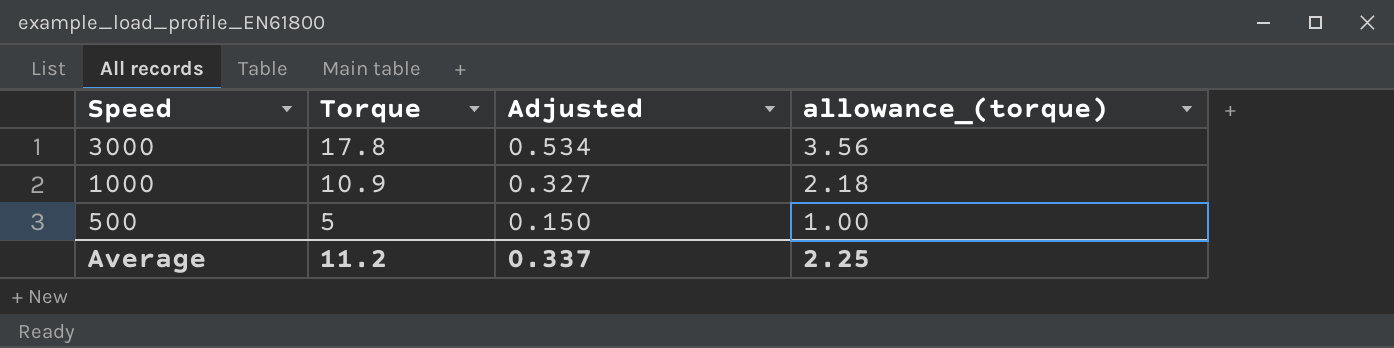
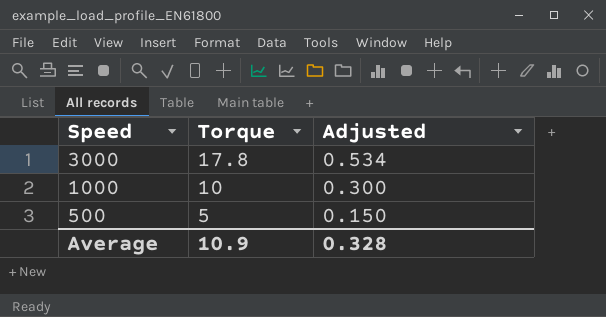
column allowance_(torque) | formula: [Torque] * 0.2 -> none
1000 | Torque: 10.9 -> 10
1000 | Adjusted: 0.327 -> 0.300
Average | Torque: 11.2 -> 10.9
Average | Adjusted: 0.337 -> 0.328

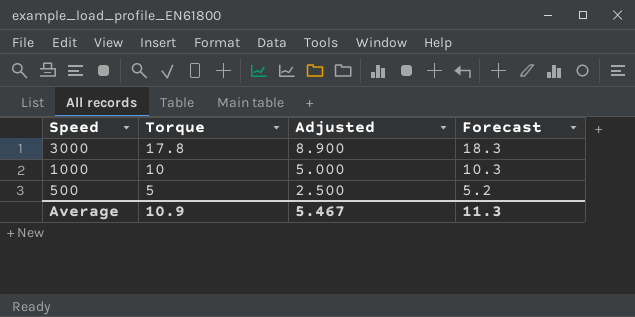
column Adjusted | formula: [Torque] * 0.03 -> [Torque] * 0.5
column Forecast | formula: none -> [Torque] * 1.03
Average | Adjusted: 0.328 -> 5.467

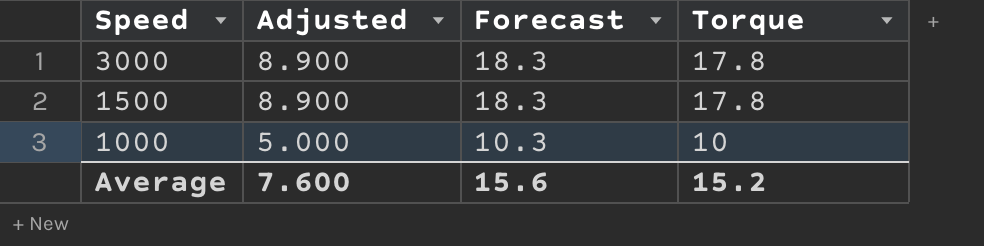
column Torque | position: 2 -> 4
row 500: 5 | 2.500 | 5.2 -> none
row 1500: none -> 8.900 | 18.3 | 17.8
Average | Adjusted: 5.467 -> 7.600
Average | Forecast: 11.3 -> 15.6
Average | Torque: 10.9 -> 15.2

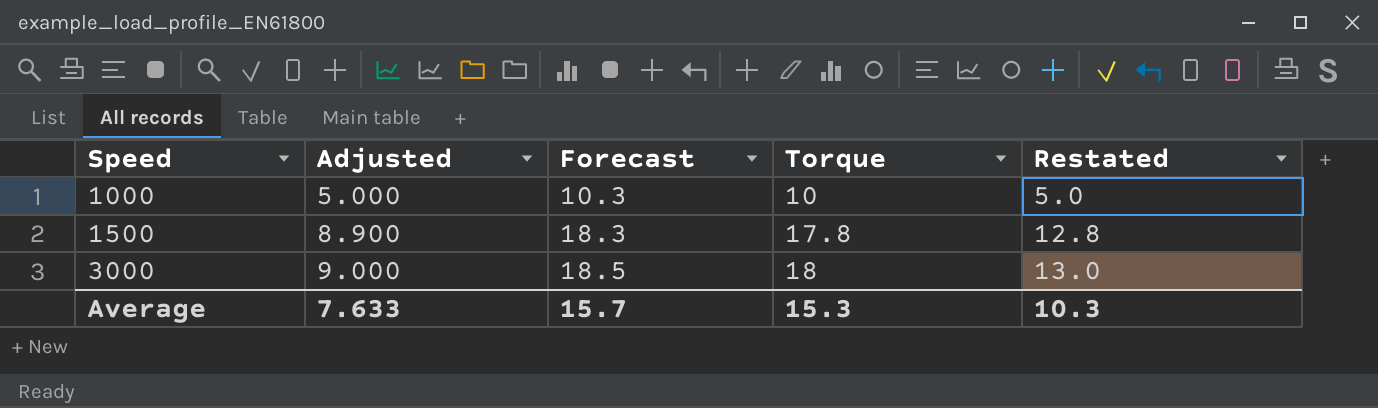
row order: Speed descending -> Speed ascending
column Restated | formula: none -> [Torque] - 5
3000 | Adjusted: 8.900 -> 9.000
3000 | Forecast: 18.3 -> 18.5
3000 | Torque: 17.8 -> 18
Average | Adjusted: 7.600 -> 7.633
Average | Forecast: 15.6 -> 15.7
Average | Torque: 15.2 -> 15.3

